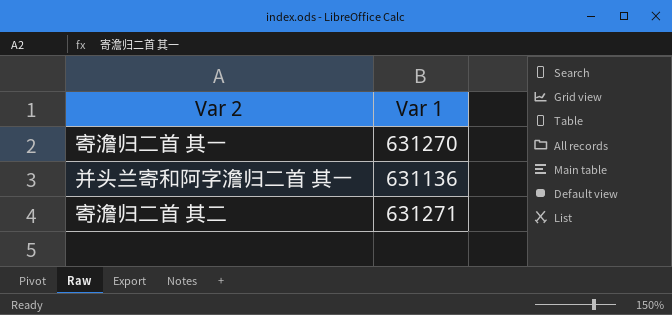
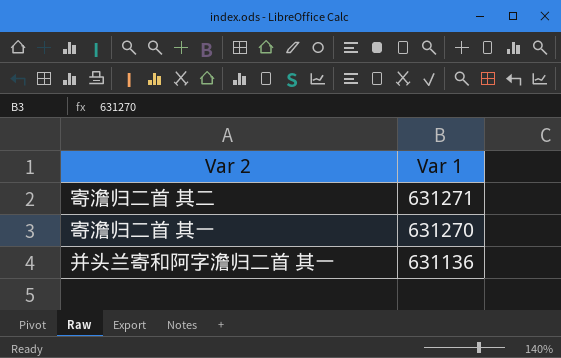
row order: none -> Var 1 descending

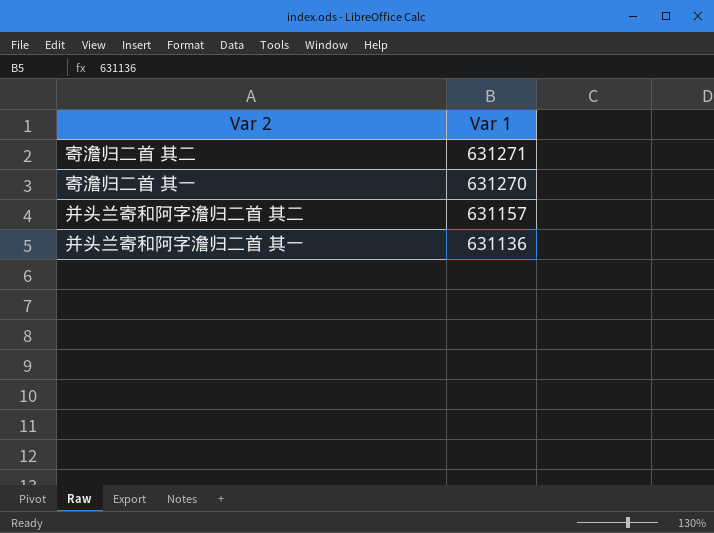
row 并头兰寄和阿字澹归二首 其二: none -> 631157

